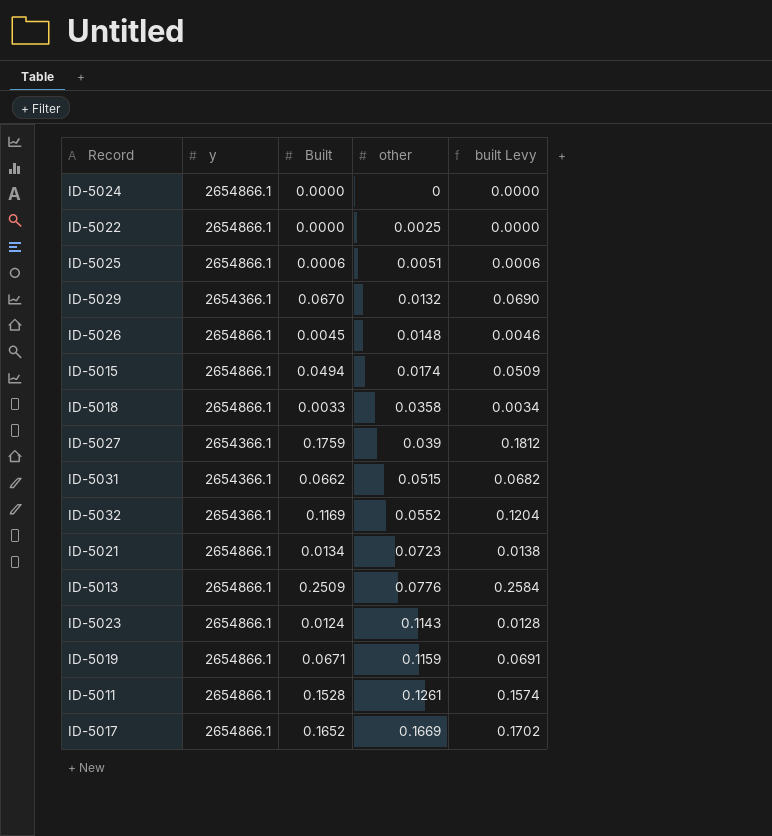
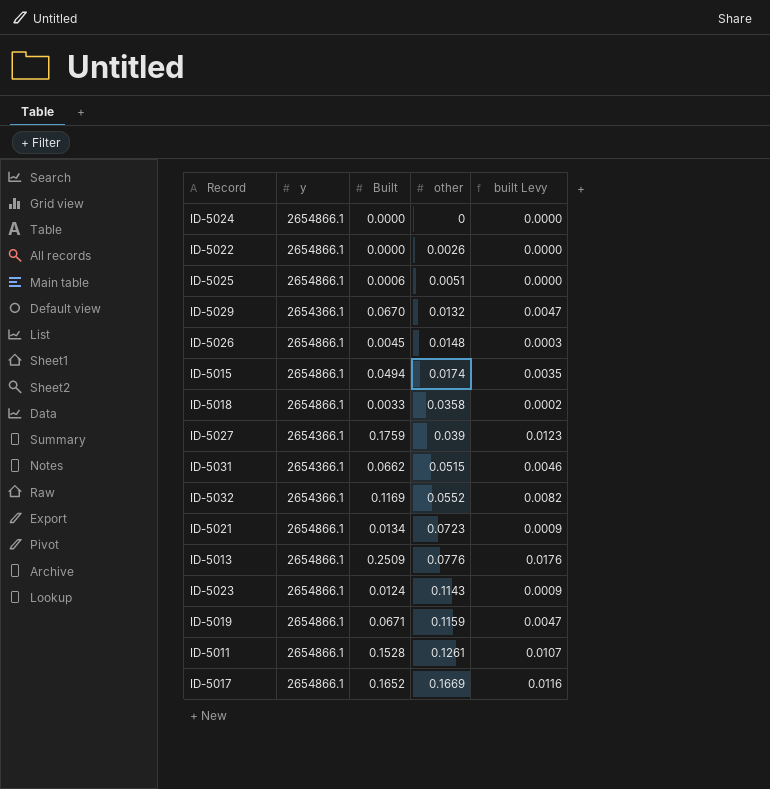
column built Levy | formula: [Built] * 1.03 -> [Built] * 0.07
ID-5022 | other: 0.0025 -> 0.0026

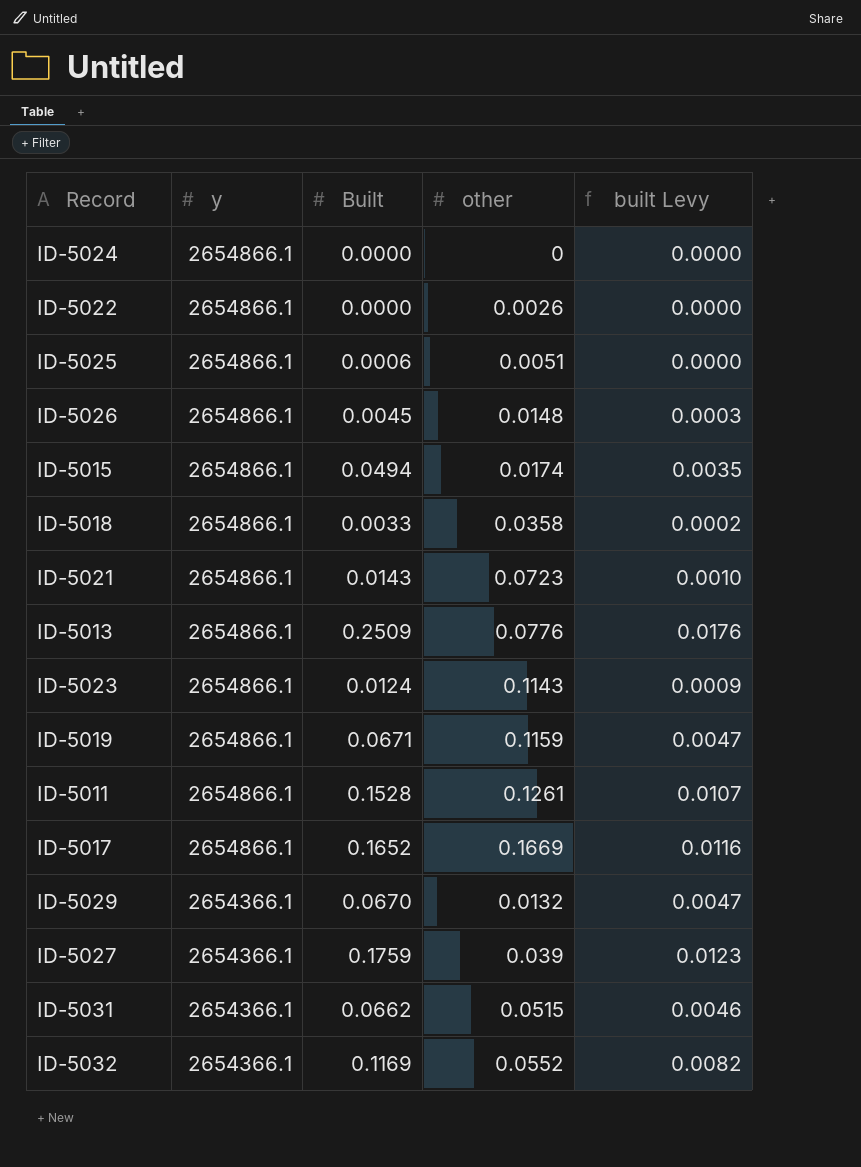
row order: other ascending -> y descending
ID-5021 | Built: 0.0134 -> 0.0143
ID-5021 | built Levy: 0.0009 -> 0.0010

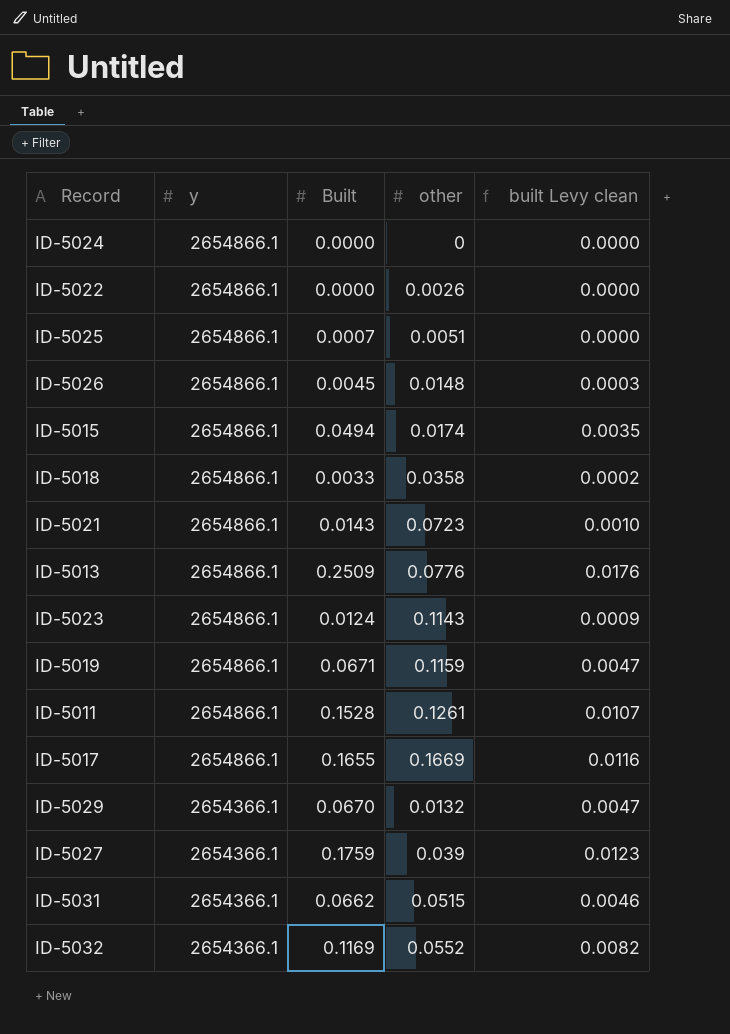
column name: built Levy -> built Levy clean
ID-5025 | Built: 0.0006 -> 0.0007
ID-5017 | Built: 0.1652 -> 0.1655

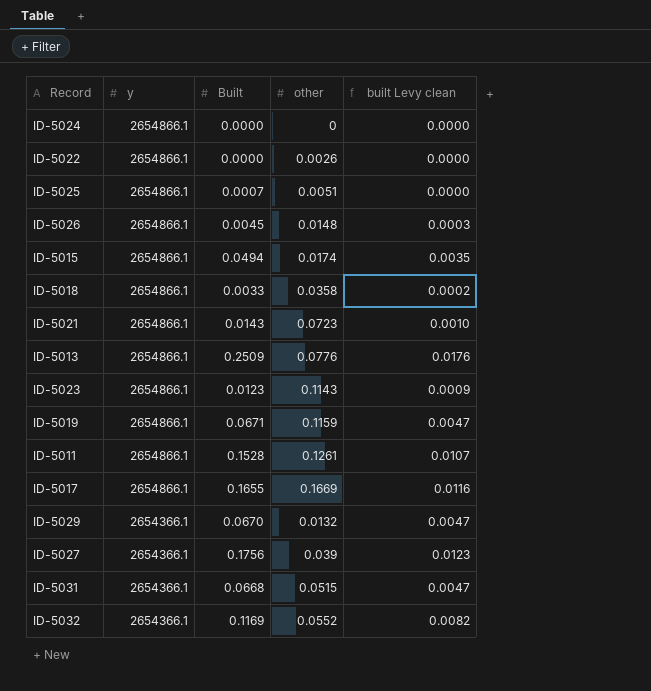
ID-5023 | Built: 0.0124 -> 0.0123
ID-5027 | Built: 0.1759 -> 0.1756
ID-5031 | Built: 0.0662 -> 0.0668
ID-5031 | built Levy clean: 0.0046 -> 0.0047

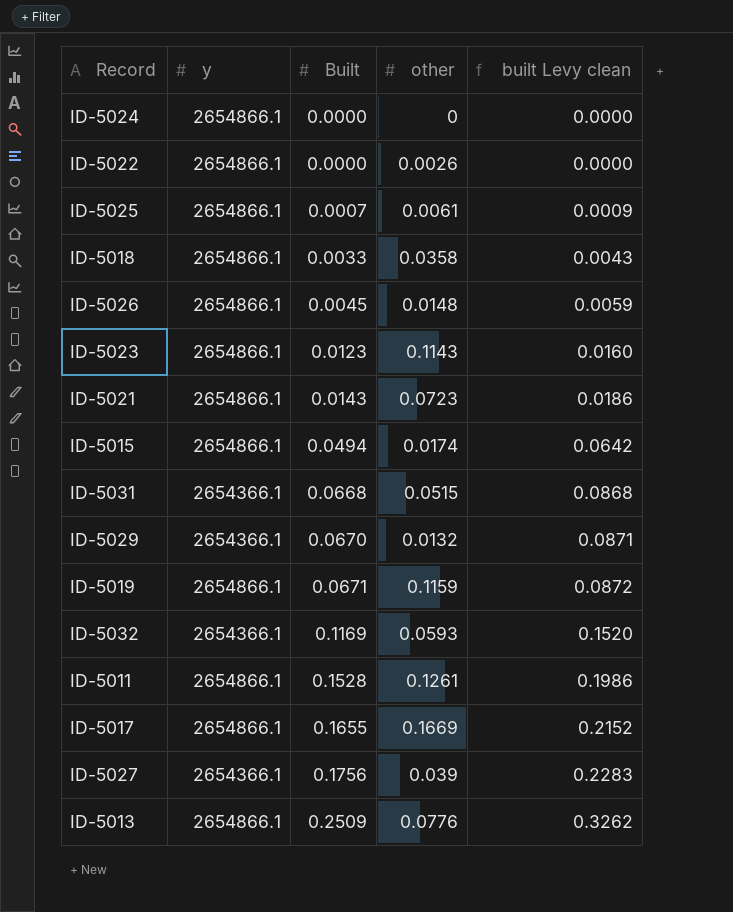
row order: y descending -> Built ascending
column built Levy clean | formula: [Built] * 0.07 -> [Built] * 1.3
ID-5025 | other: 0.0051 -> 0.0061
ID-5032 | other: 0.0552 -> 0.0593

